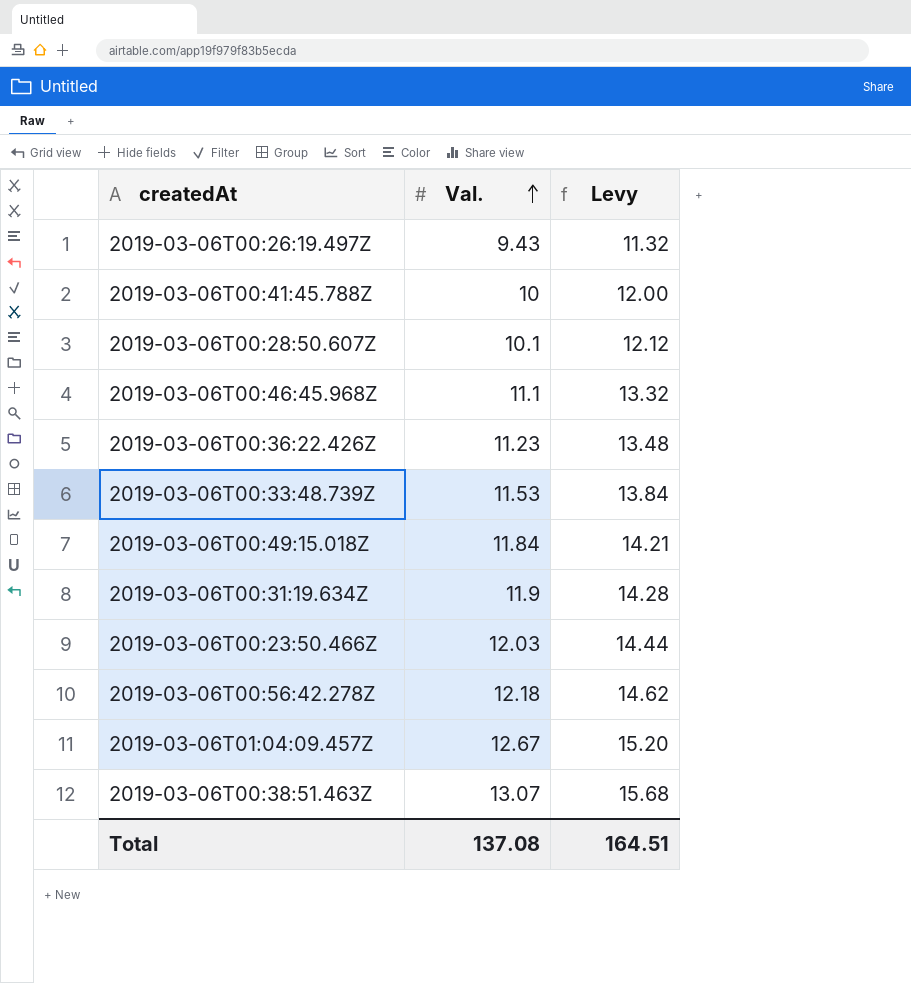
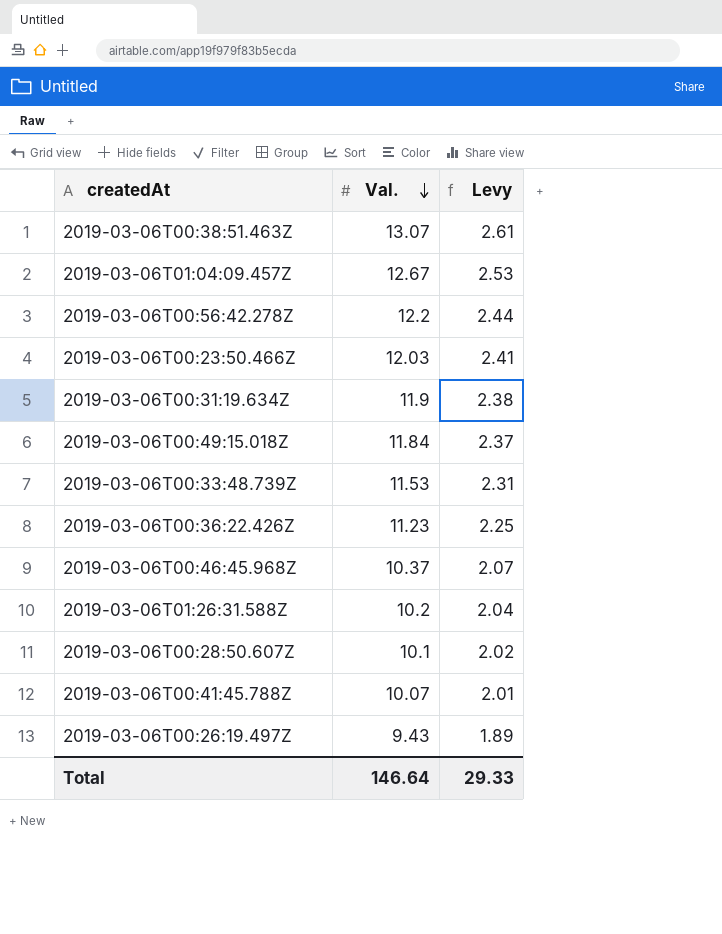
row order: Val. ascending -> Val. descending
column Levy | formula: [Val.] * 1.2 -> [Val.] * 0.2
2019-03-06T00:56:42.278Z | Val.: 12.18 -> 12.2
2019-03-06T00:46:45.968Z | Val.: 11.1 -> 10.37
row 2019-03-06T01:26:31.588Z: none -> 10.2 | 2.04
2019-03-06T00:41:45.788Z | Val.: 10 -> 10.07
Total | Val.: 137.08 -> 146.64
Total | Levy: 164.51 -> 29.33

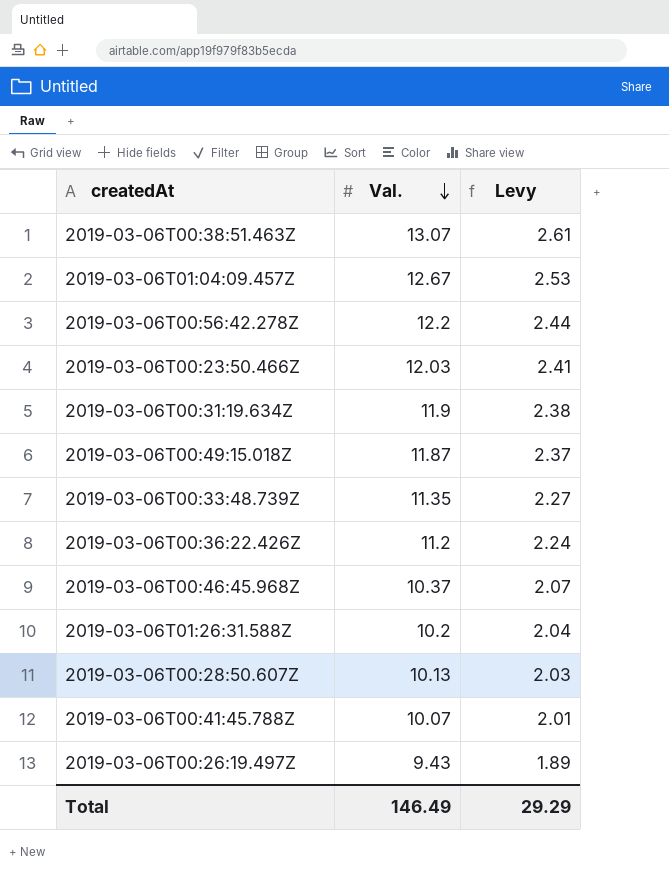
2019-03-06T00:49:15.018Z | Val.: 11.84 -> 11.87
2019-03-06T00:33:48.739Z | Val.: 11.53 -> 11.35
2019-03-06T00:33:48.739Z | Levy: 2.31 -> 2.27
2019-03-06T00:36:22.426Z | Val.: 11.23 -> 11.2
2019-03-06T00:36:22.426Z | Levy: 2.25 -> 2.24
2019-03-06T00:28:50.607Z | Val.: 10.1 -> 10.13
2019-03-06T00:28:50.607Z | Levy: 2.02 -> 2.03
Total | Val.: 146.64 -> 146.49
Total | Levy: 29.33 -> 29.29

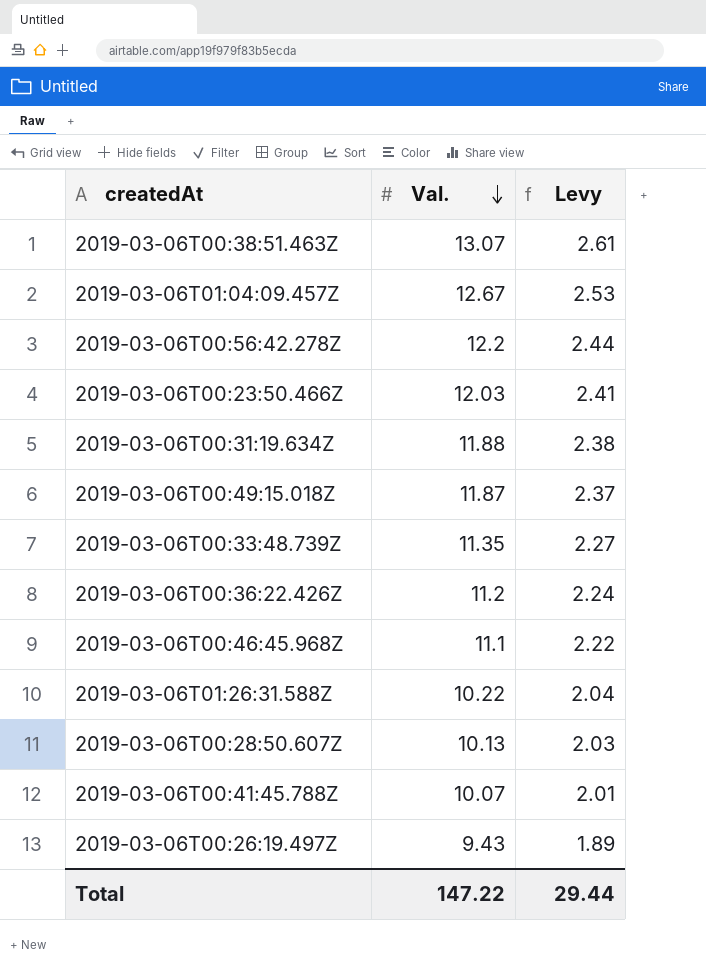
2019-03-06T00:31:19.634Z | Val.: 11.9 -> 11.88
2019-03-06T00:46:45.968Z | Val.: 10.37 -> 11.1
2019-03-06T00:46:45.968Z | Levy: 2.07 -> 2.22
2019-03-06T01:26:31.588Z | Val.: 10.2 -> 10.22
Total | Val.: 146.49 -> 147.22
Total | Levy: 29.29 -> 29.44

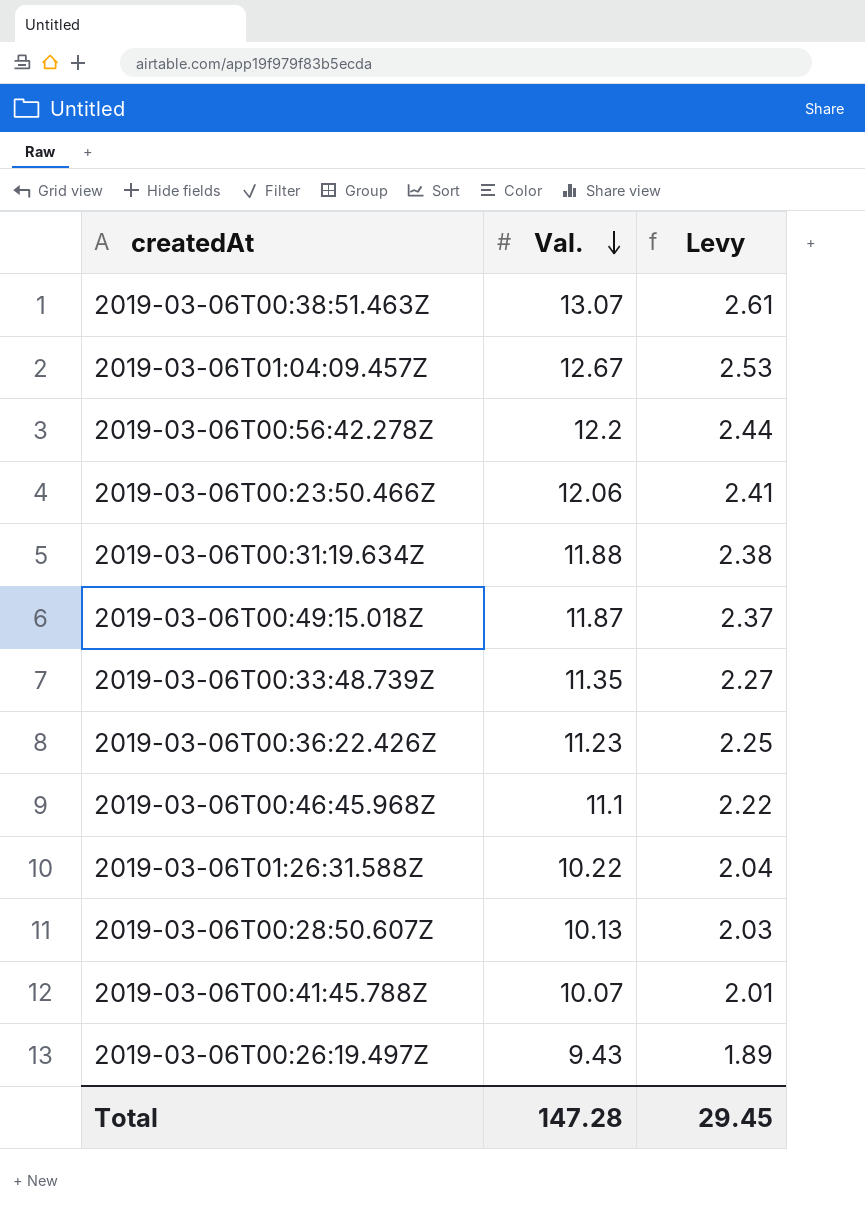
2019-03-06T00:23:50.466Z | Val.: 12.03 -> 12.06
2019-03-06T00:36:22.426Z | Val.: 11.2 -> 11.23
2019-03-06T00:36:22.426Z | Levy: 2.24 -> 2.25
Total | Val.: 147.22 -> 147.28
Total | Levy: 29.44 -> 29.45

